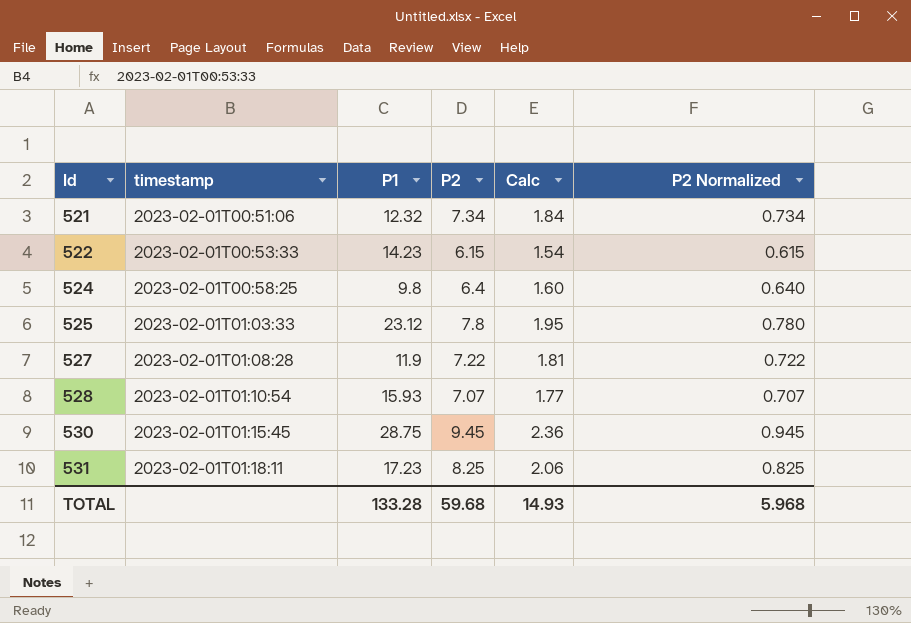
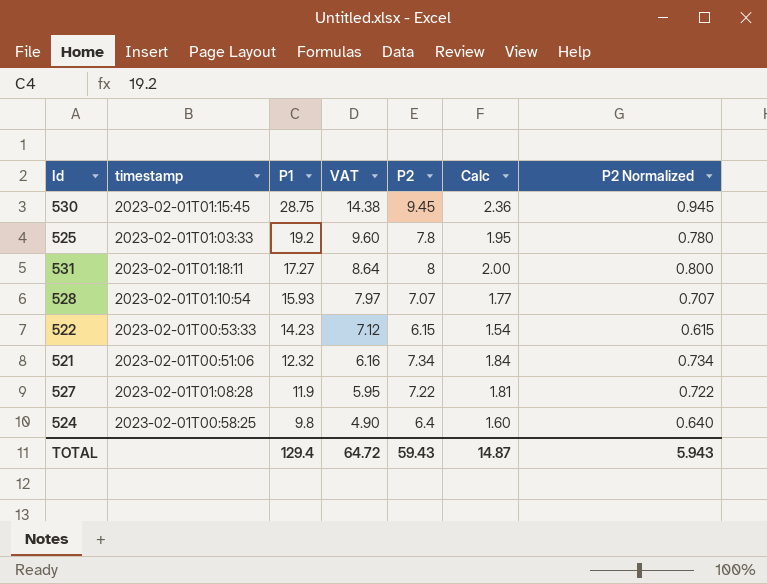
row order: Id ascending -> P1 descending
column VAT | formula: none -> [P1] * 0.5
525 | P1: 23.12 -> 19.2
531 | P1: 17.23 -> 17.27
531 | P2: 8.25 -> 8
531 | Calc: 2.06 -> 2.00
531 | P2 Normalized: 0.825 -> 0.800
TOTAL | P1: 133.28 -> 129.4
TOTAL | P2: 59.68 -> 59.43
TOTAL | Calc: 14.93 -> 14.87
TOTAL | P2 Normalized: 5.968 -> 5.943

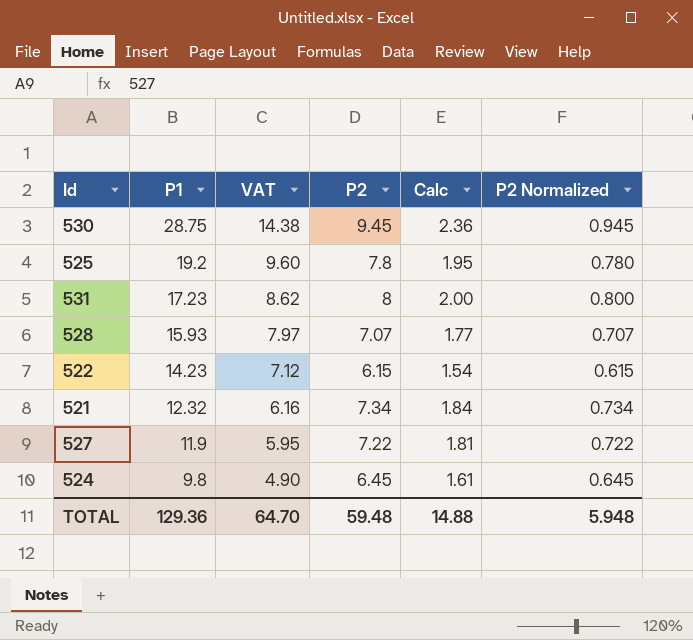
column timestamp | position: 2 -> none
531 | P1: 17.27 -> 17.23
531 | VAT: 8.64 -> 8.62
524 | P2: 6.4 -> 6.45
524 | Calc: 1.60 -> 1.61
524 | P2 Normalized: 0.640 -> 0.645
TOTAL | P1: 129.4 -> 129.36
TOTAL | VAT: 64.72 -> 64.70
TOTAL | P2: 59.43 -> 59.48
TOTAL | Calc: 14.87 -> 14.88
TOTAL | P2 Normalized: 5.943 -> 5.948

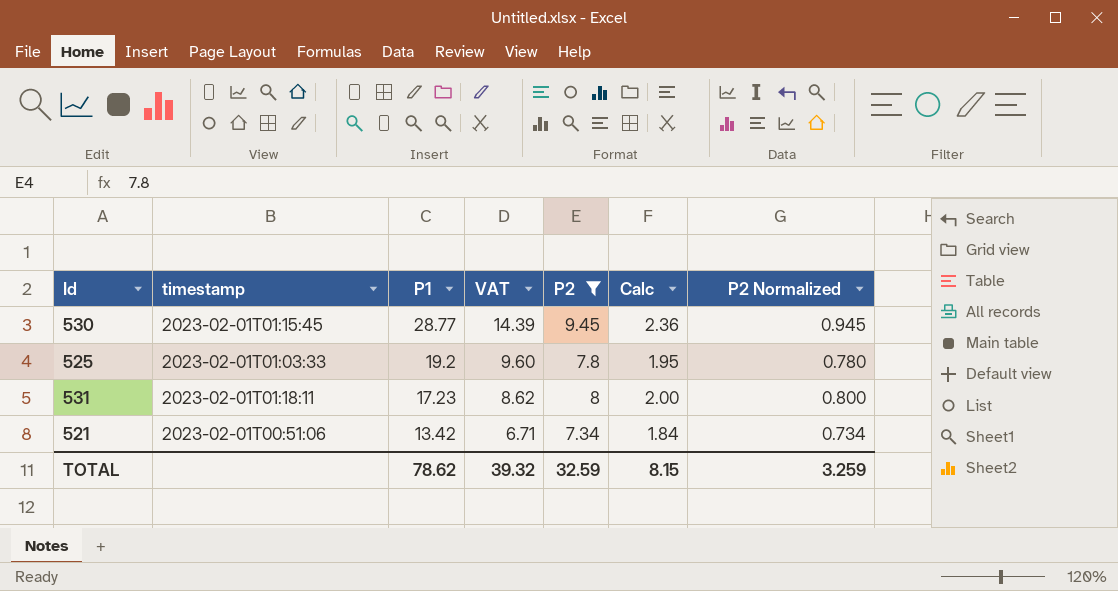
filter: none -> P2 >= 7.34
column timestamp | position: none -> 2
530 | P1: 28.75 -> 28.77
530 | VAT: 14.38 -> 14.39
521 | P1: 12.32 -> 13.42
521 | VAT: 6.16 -> 6.71
TOTAL | P1: 129.36 -> 78.62
TOTAL | VAT: 64.70 -> 39.32
TOTAL | P2: 59.48 -> 32.59
TOTAL | Calc: 14.88 -> 8.15
TOTAL | P2 Normalized: 5.948 -> 3.259

